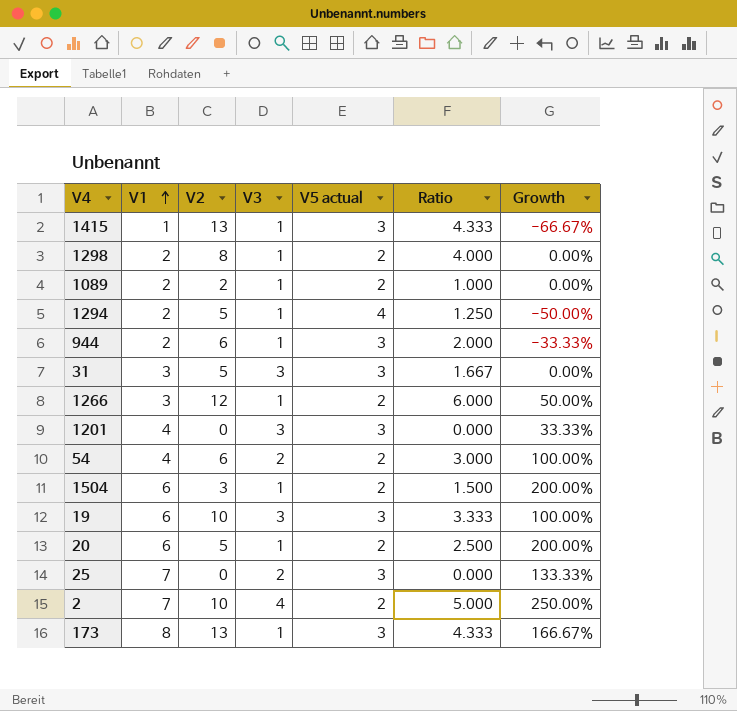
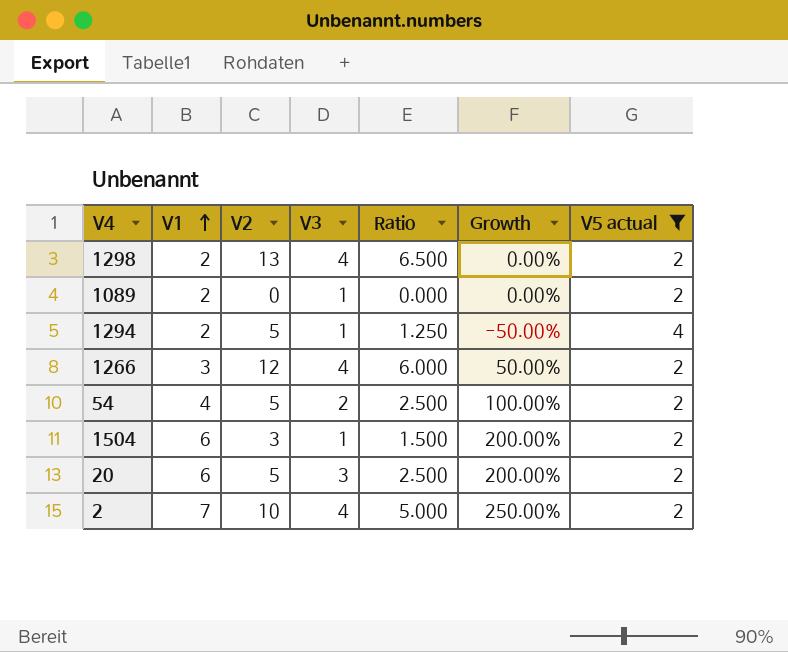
filter: none -> V5 actual != 3
column V5 actual | position: 5 -> 7
1298 | V2: 8 -> 13
1298 | V3: 1 -> 4
1298 | Ratio: 4.000 -> 6.500
1089 | V2: 2 -> 0
1089 | Ratio: 1.000 -> 0.000
1266 | V3: 1 -> 4
54 | V2: 6 -> 5
54 | Ratio: 3.000 -> 2.500
20 | V3: 1 -> 3

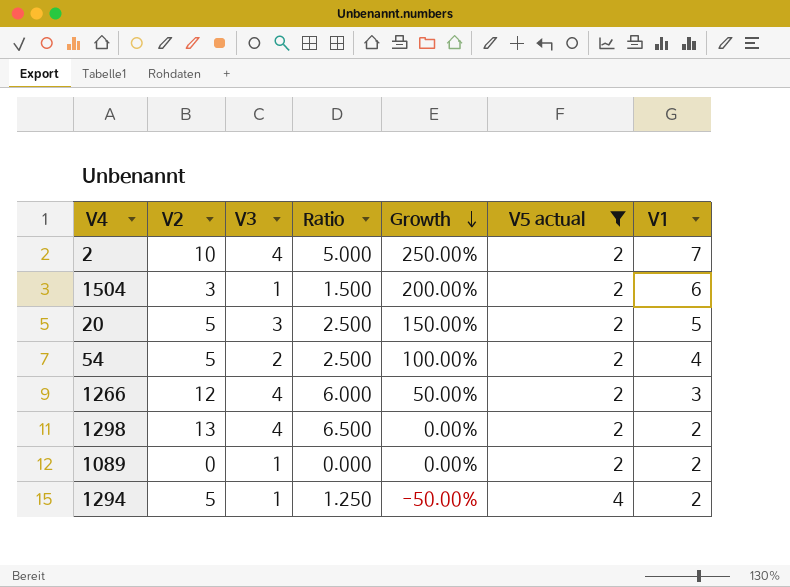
row order: V1 ascending -> Growth descending
column V1 | position: 2 -> 7
20 | Growth: 200.00% -> 150.00%
20 | V1: 6 -> 5

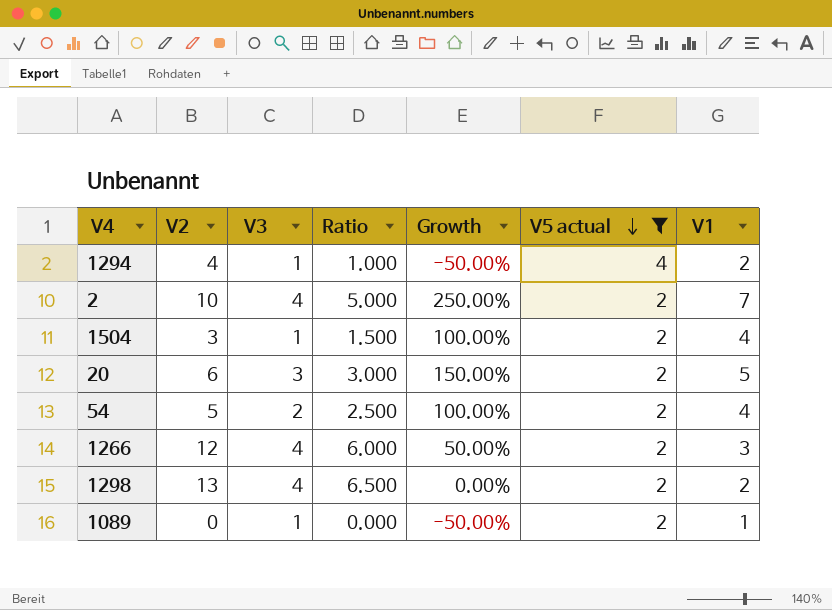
row order: Growth descending -> V5 actual descending
1294 | V2: 5 -> 4
1294 | Ratio: 1.250 -> 1.000
1504 | Growth: 200.00% -> 100.00%
1504 | V1: 6 -> 4
20 | V2: 5 -> 6
20 | Ratio: 2.500 -> 3.000
1089 | Growth: 0.00% -> -50.00%
1089 | V1: 2 -> 1

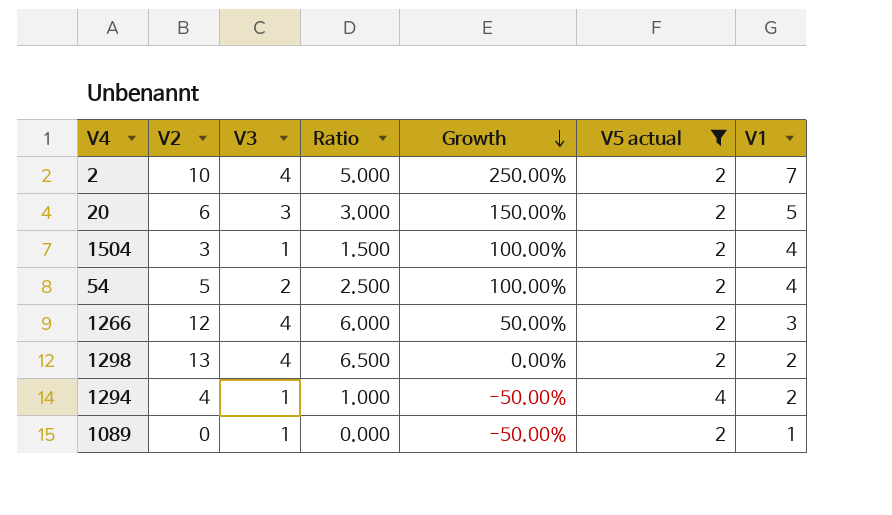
row order: V5 actual descending -> Growth descending

